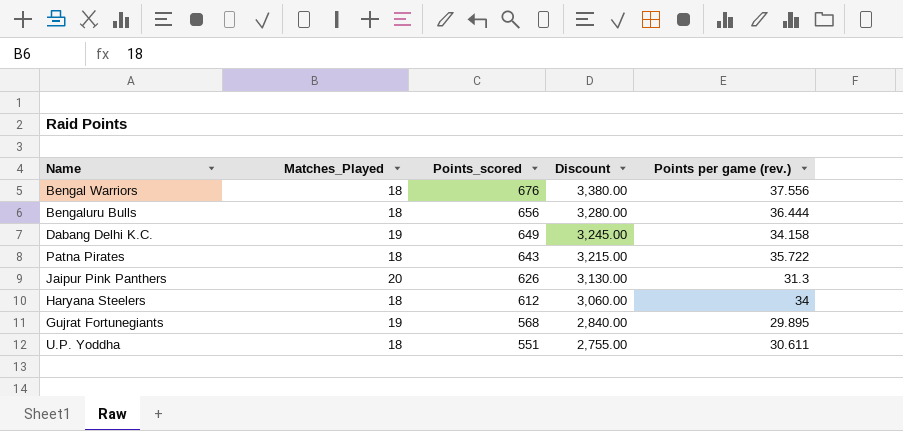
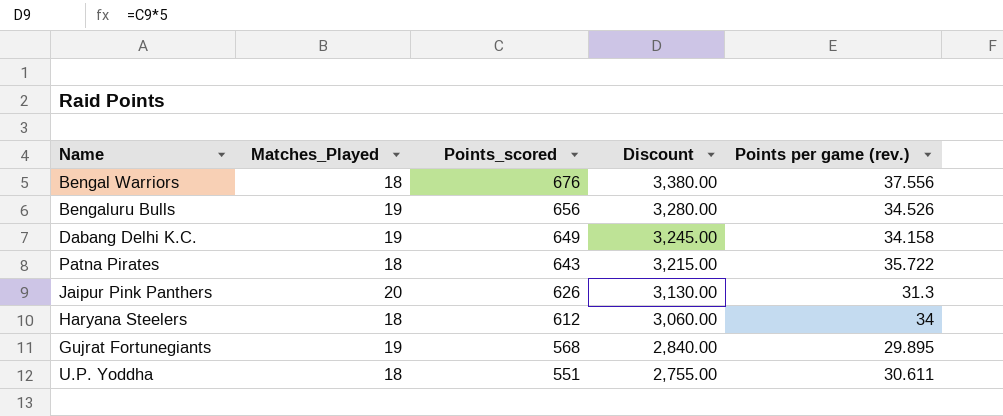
Bengaluru Bulls | Matches_Played: 18 -> 19
Bengaluru Bulls | Points per game (rev.): 36.444 -> 34.526

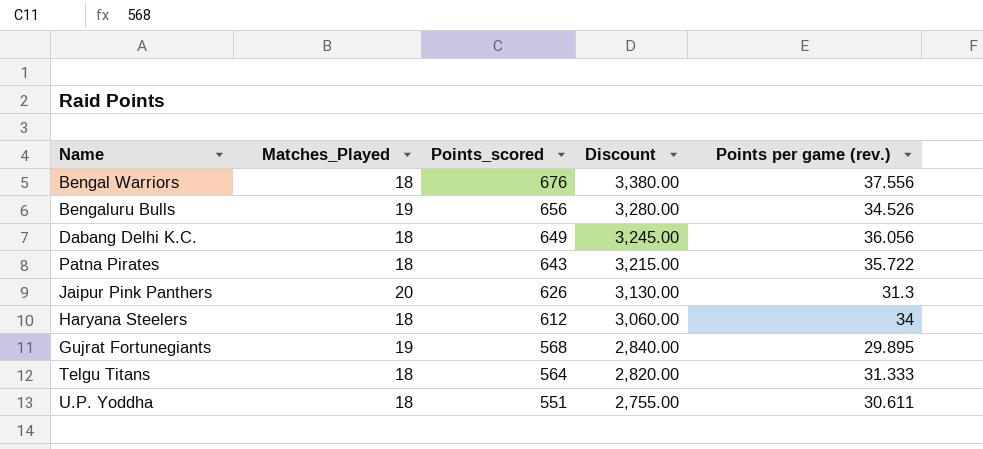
Dabang Delhi K.C. | Matches_Played: 19 -> 18
Dabang Delhi K.C. | Points per game (rev.): 34.158 -> 36.056
row Telgu Titans: none -> 18 | 564 | 2,820.00 | 31.333

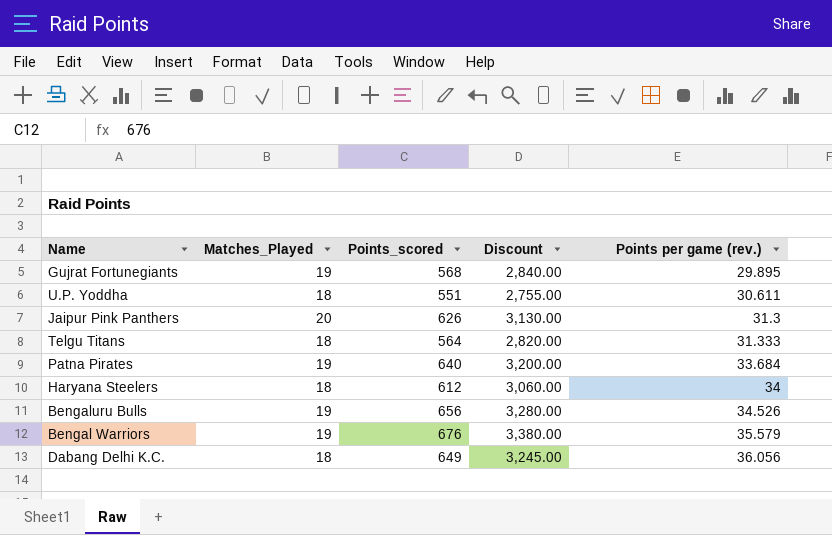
row order: Points_scored descending -> Points per game (rev.) ascending
Patna Pirates | Matches_Played: 18 -> 19
Patna Pirates | Points_scored: 643 -> 640
Patna Pirates | Discount: 3,215.00 -> 3,200.00
Patna Pirates | Points per game (rev.): 35.722 -> 33.684
Bengal Warriors | Matches_Played: 18 -> 19
Bengal Warriors | Points per game (rev.): 37.556 -> 35.579

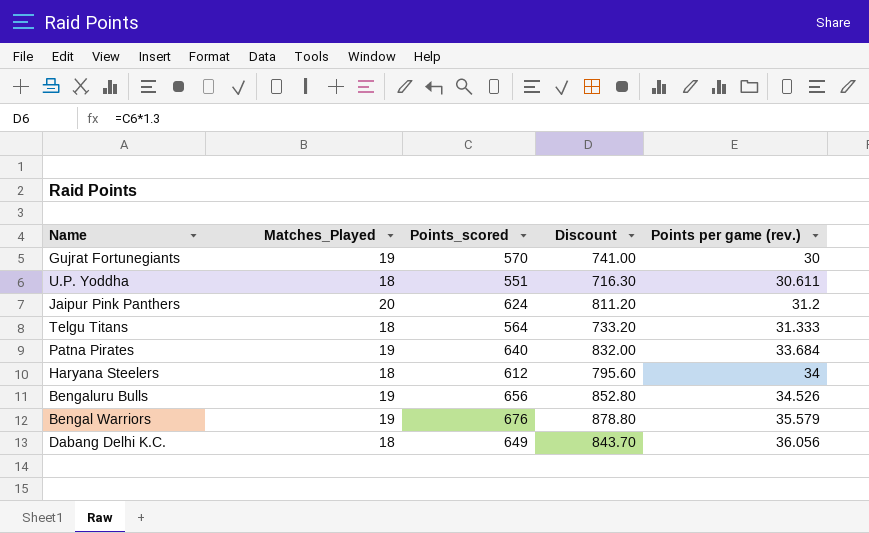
column Discount | formula: [Points_scored] * 5 -> [Points_scored] * 1.3
Gujrat Fortunegiants | Points_scored: 568 -> 570
Gujrat Fortunegiants | Points per game (rev.): 29.895 -> 30
Jaipur Pink Panthers | Points_scored: 626 -> 624
Jaipur Pink Panthers | Points per game (rev.): 31.3 -> 31.2

